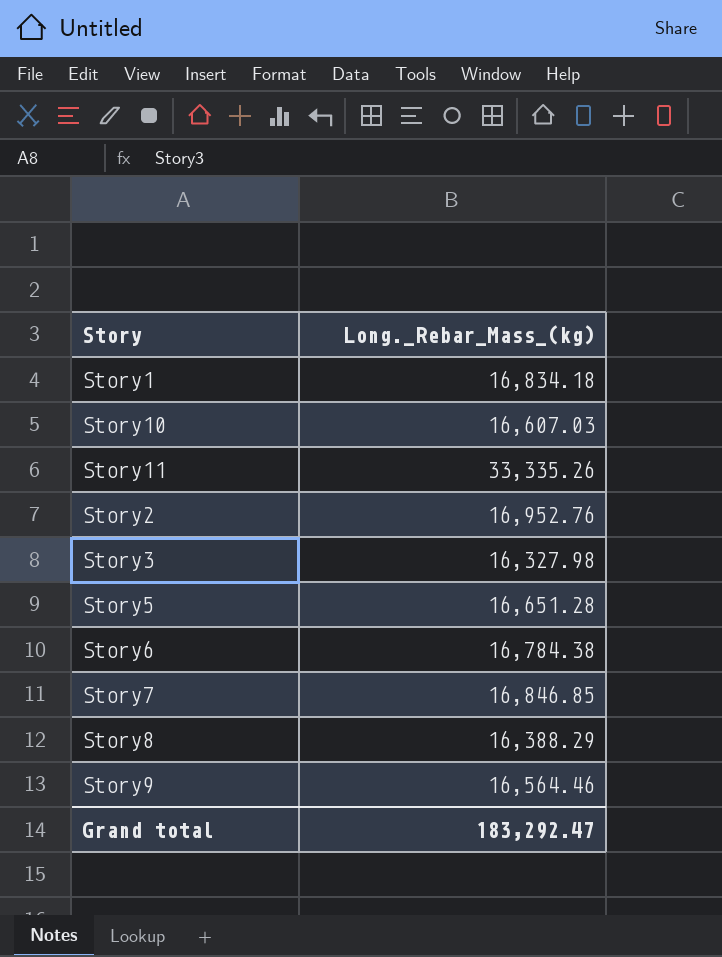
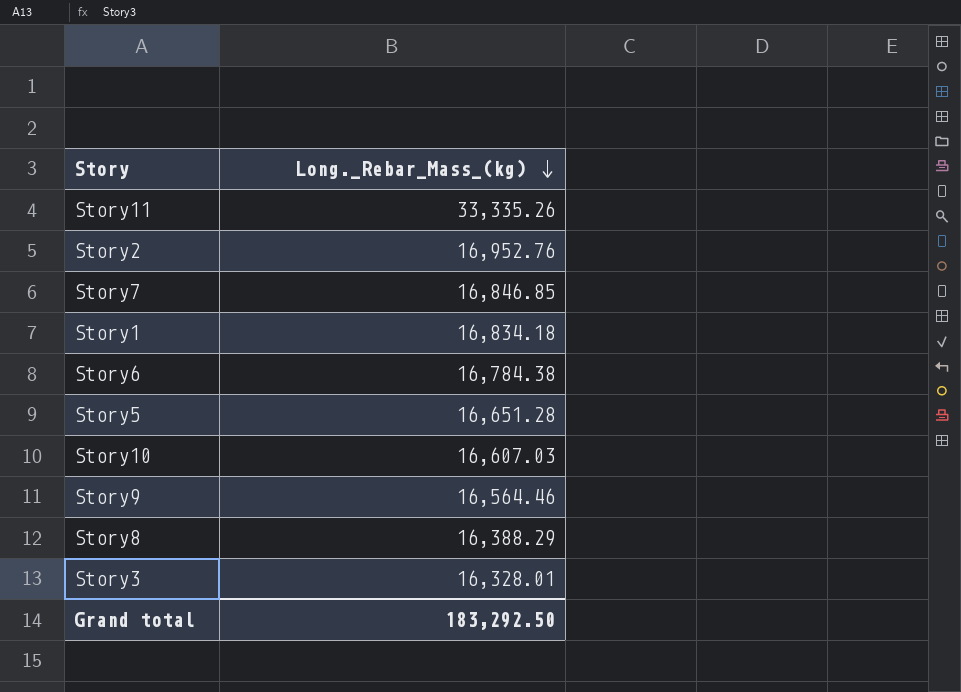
row order: none -> Long._Rebar_Mass_(kg) descending
Story3 | Long._Rebar_Mass_(kg): 16,327.98 -> 16,328.01
Grand total | Long._Rebar_Mass_(kg): 183,292.47 -> 183,292.50

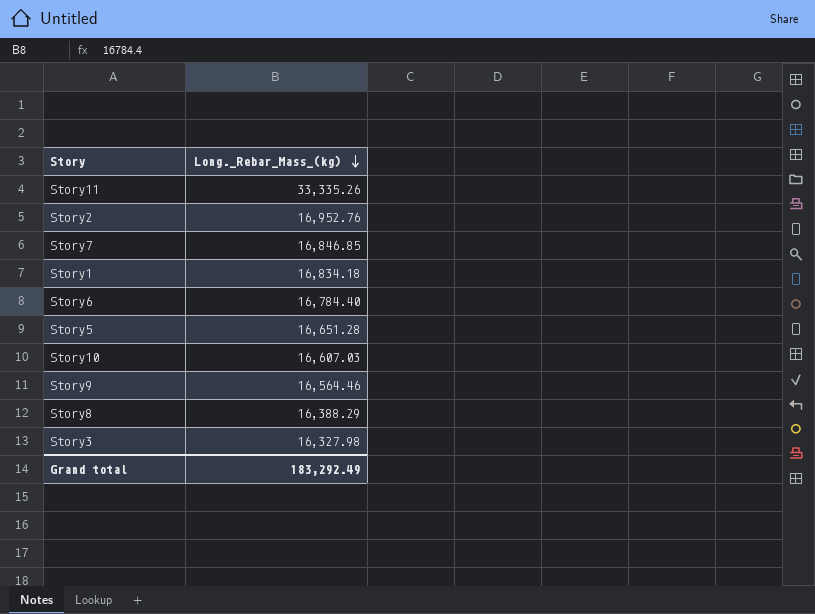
Story6 | Long._Rebar_Mass_(kg): 16,784.38 -> 16,784.40
Story3 | Long._Rebar_Mass_(kg): 16,328.01 -> 16,327.98
Grand total | Long._Rebar_Mass_(kg): 183,292.50 -> 183,292.49

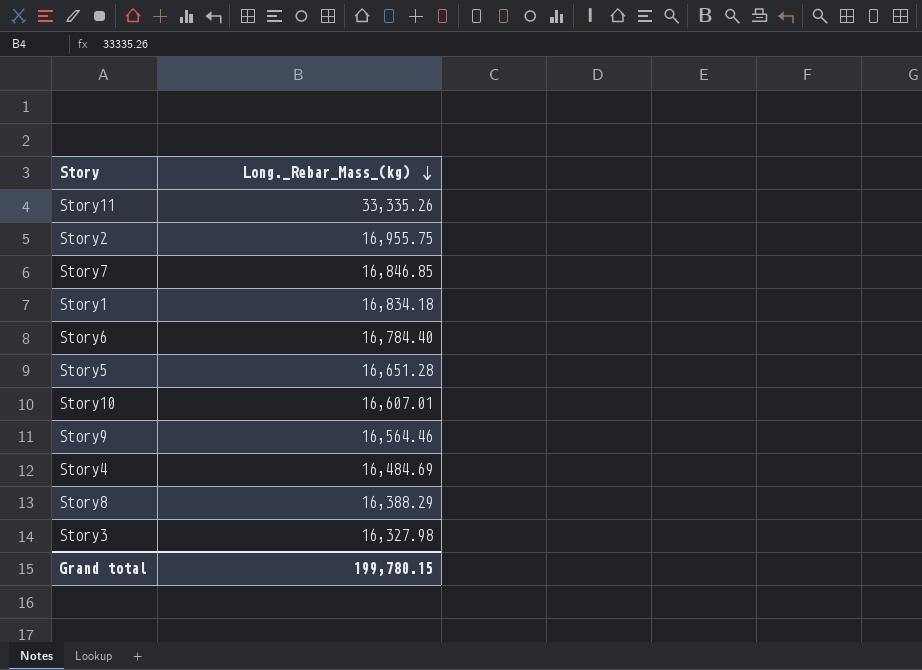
Story2 | Long._Rebar_Mass_(kg): 16,952.76 -> 16,955.75
Story10 | Long._Rebar_Mass_(kg): 16,607.03 -> 16,607.01
row Story4: none -> 16,484.69
Grand total | Long._Rebar_Mass_(kg): 183,292.49 -> 199,780.15

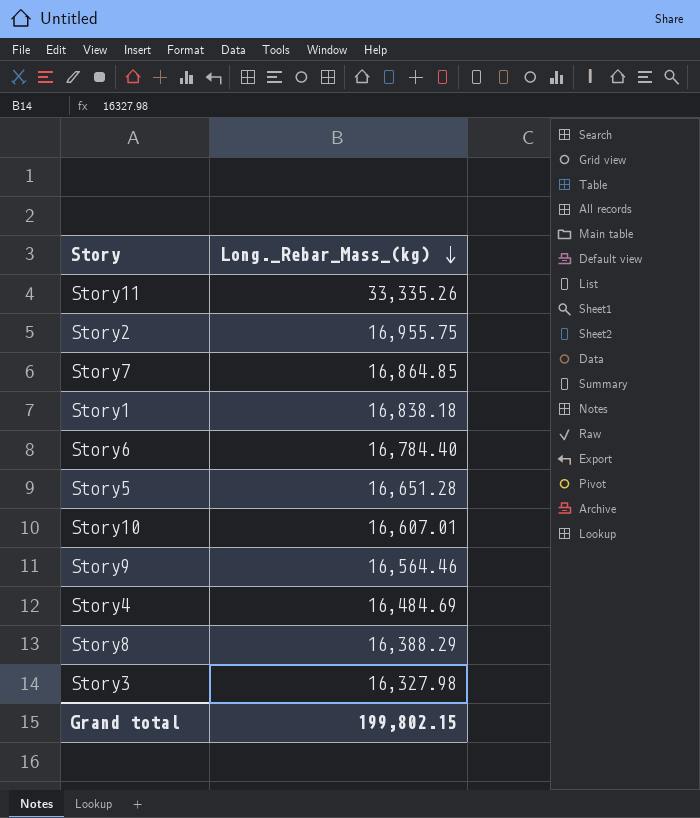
Story7 | Long._Rebar_Mass_(kg): 16,846.85 -> 16,864.85
Story1 | Long._Rebar_Mass_(kg): 16,834.18 -> 16,838.18
Grand total | Long._Rebar_Mass_(kg): 199,780.15 -> 199,802.15

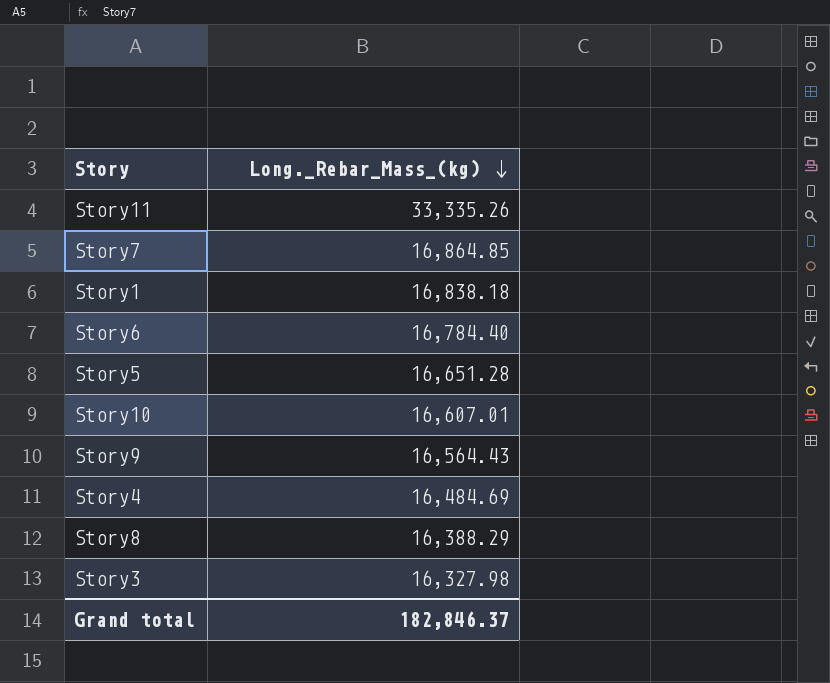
row Story2: 16,955.75 -> none
Story9 | Long._Rebar_Mass_(kg): 16,564.46 -> 16,564.43
Grand total | Long._Rebar_Mass_(kg): 199,802.15 -> 182,846.37

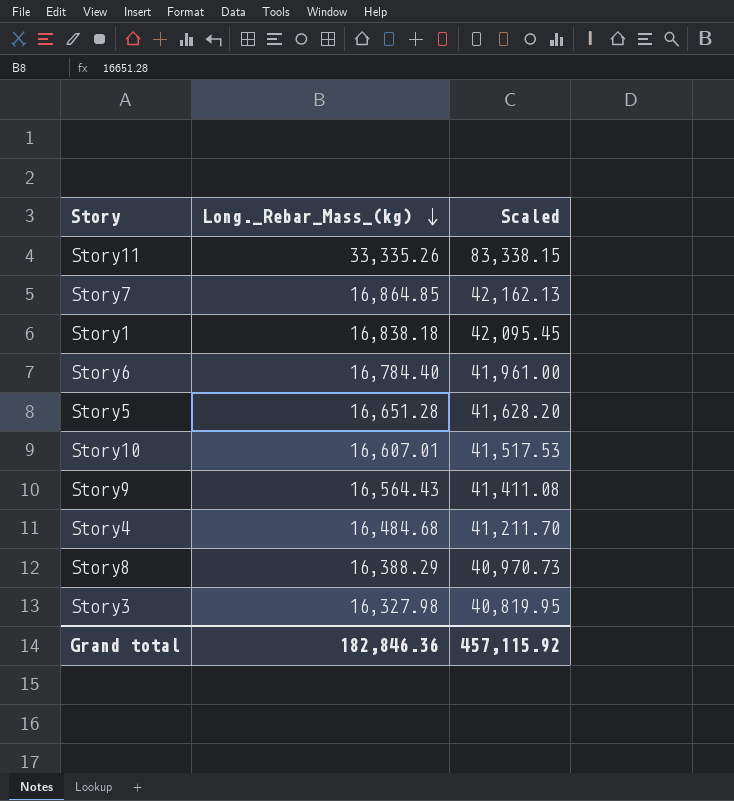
column Scaled | formula: none -> [Long._Rebar_Mass_(kg)] * 2.5
Story4 | Long._Rebar_Mass_(kg): 16,484.69 -> 16,484.68
Grand total | Long._Rebar_Mass_(kg): 182,846.37 -> 182,846.36

